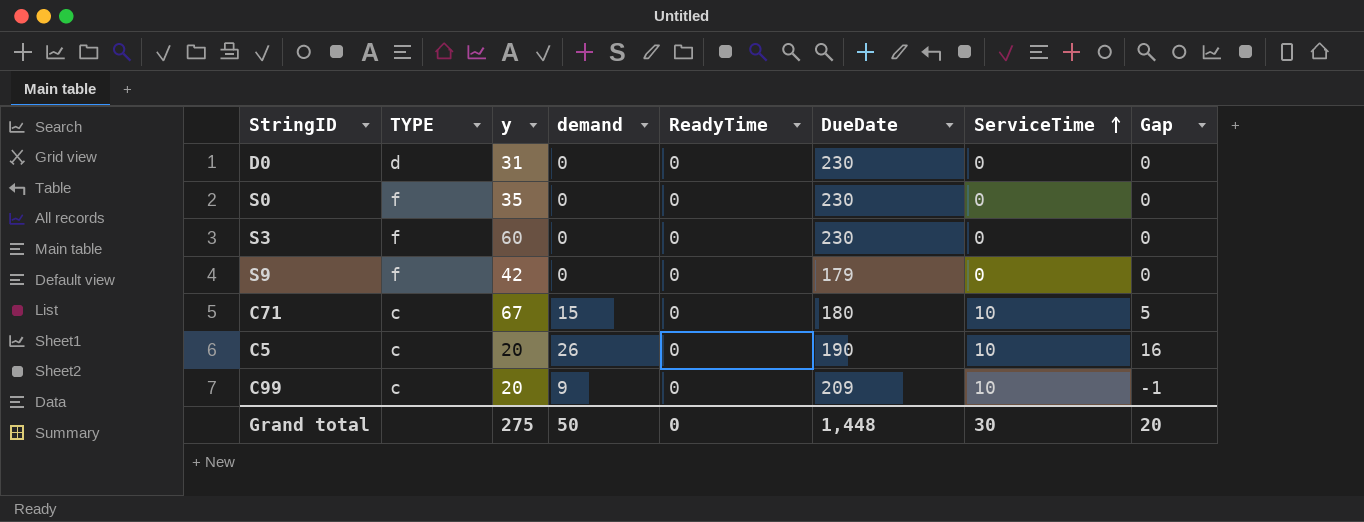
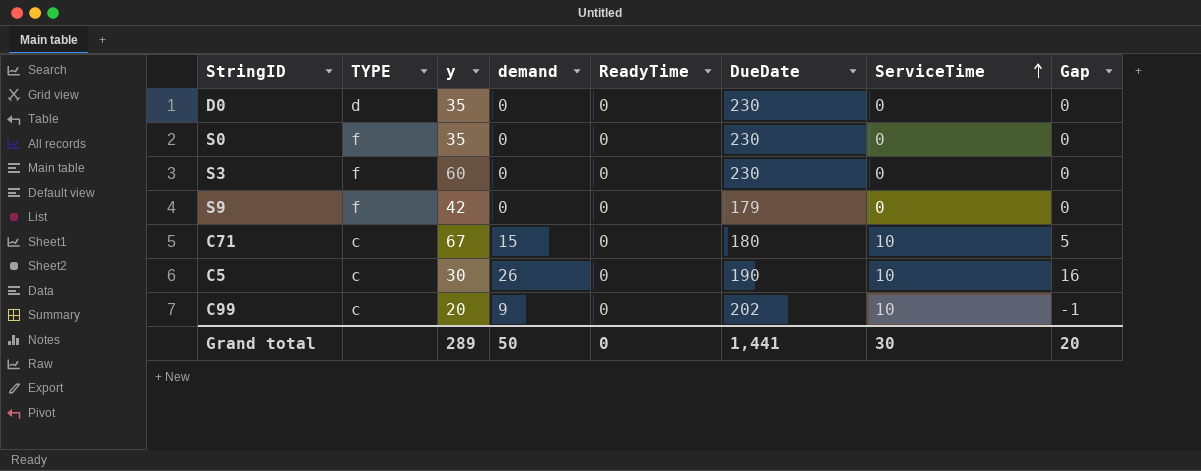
D0 | y: 31 -> 35
C5 | y: 20 -> 30
C99 | DueDate: 209 -> 202
Grand total | y: 275 -> 289
Grand total | DueDate: 1,448 -> 1,441

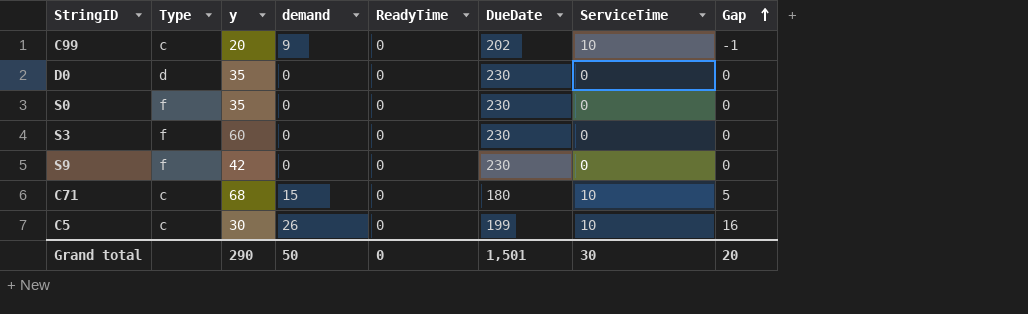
row order: ServiceTime ascending -> Gap ascending
column name: TYPE -> Type
S9 | DueDate: 179 -> 230
C71 | y: 67 -> 68
C5 | DueDate: 190 -> 199
Grand total | y: 289 -> 290
Grand total | DueDate: 1,441 -> 1,501

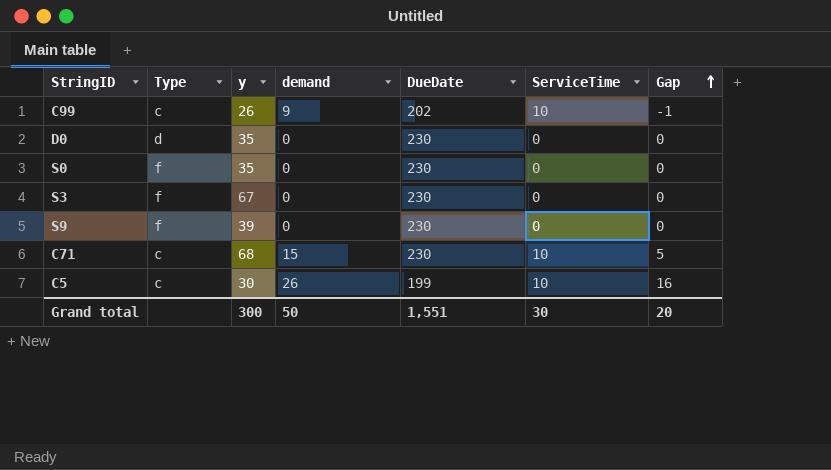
column ReadyTime | position: 5 -> none
C99 | y: 20 -> 26
S3 | y: 60 -> 67
S9 | y: 42 -> 39
C71 | DueDate: 180 -> 230
Grand total | y: 290 -> 300
Grand total | DueDate: 1,501 -> 1,551

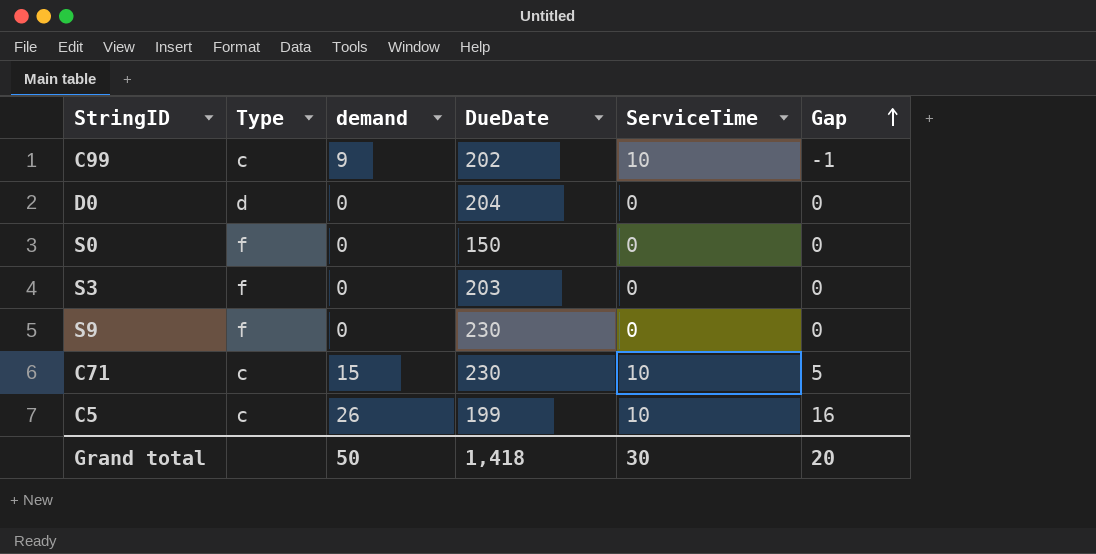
column y | position: 3 -> none
D0 | DueDate: 230 -> 204
S0 | DueDate: 230 -> 150
S3 | DueDate: 230 -> 203
Grand total | DueDate: 1,551 -> 1,418

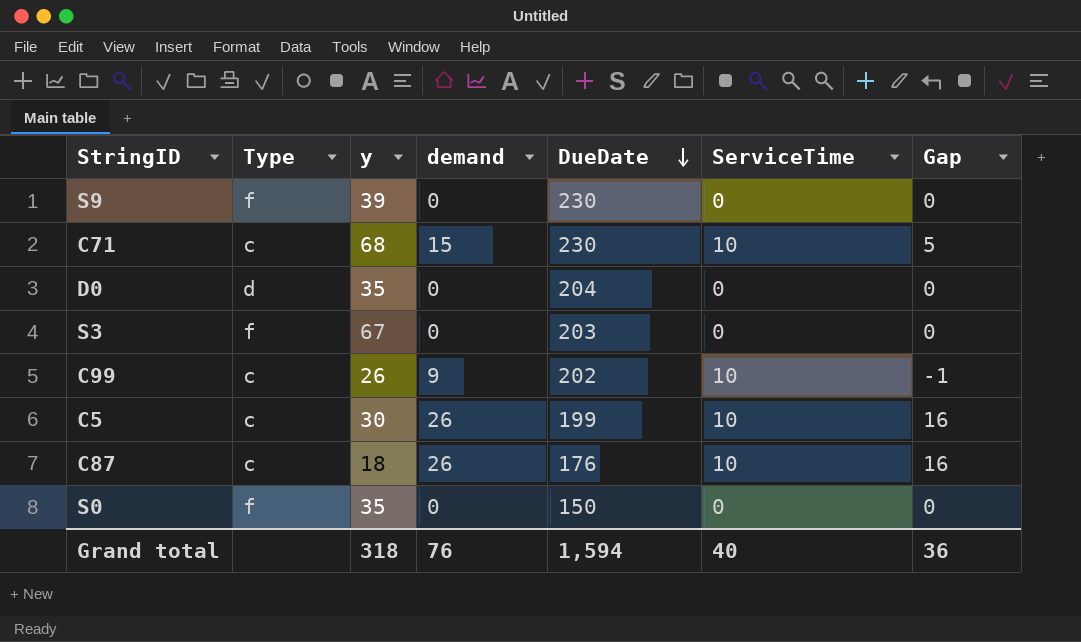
row order: Gap ascending -> DueDate descending
column y | position: none -> 3
row C87: none -> c | 18 | 26 | 176 | 10 | 16
Grand total | demand: 50 -> 76
Grand total | DueDate: 1,418 -> 1,594
Grand total | ServiceTime: 30 -> 40
Grand total | Gap: 20 -> 36

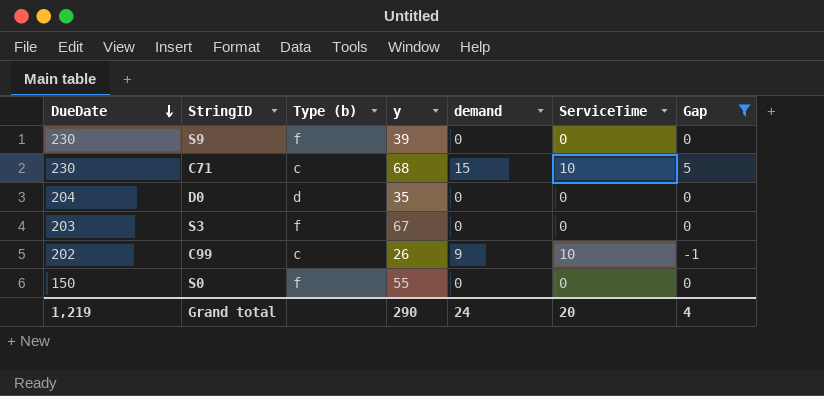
filter: none -> Gap != 16
column DueDate | position: 5 -> 1
column name: Type -> Type (b)
S0 | y: 35 -> 55
Grand total | DueDate: 1,594 -> 1,219
Grand total | y: 318 -> 290
Grand total | demand: 76 -> 24
Grand total | ServiceTime: 40 -> 20
Grand total | Gap: 36 -> 4

